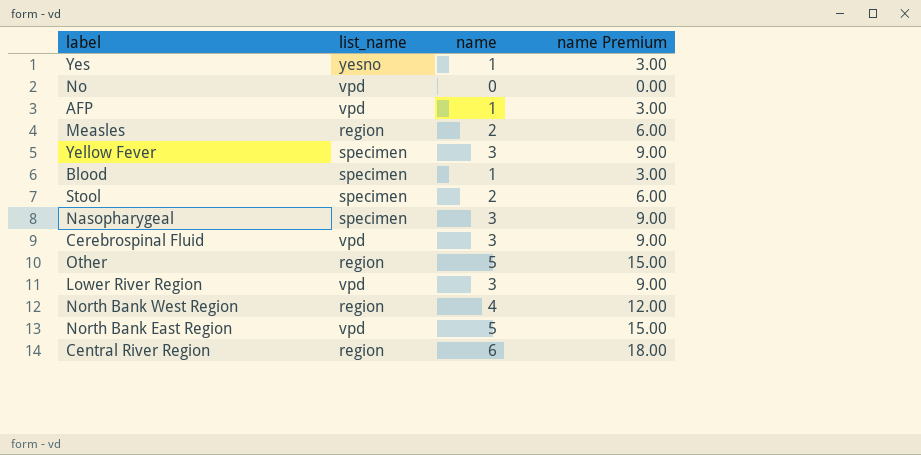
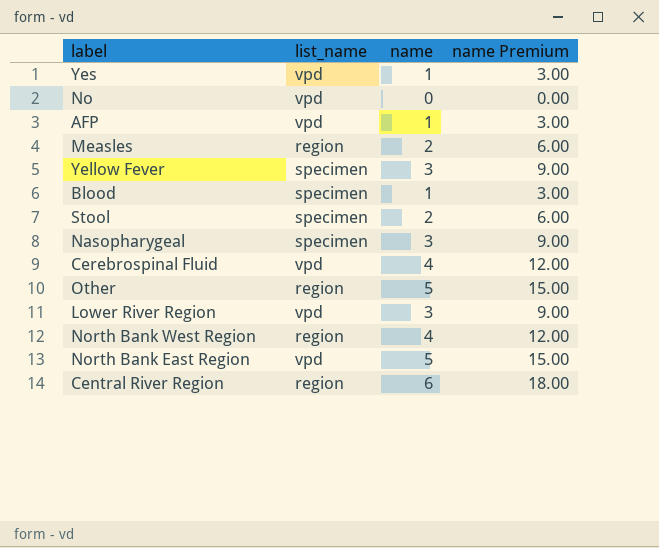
Yes | list_name: yesno -> vpd
Cerebrospinal Fluid | name: 3 -> 4
Cerebrospinal Fluid | name Premium: 9.00 -> 12.00

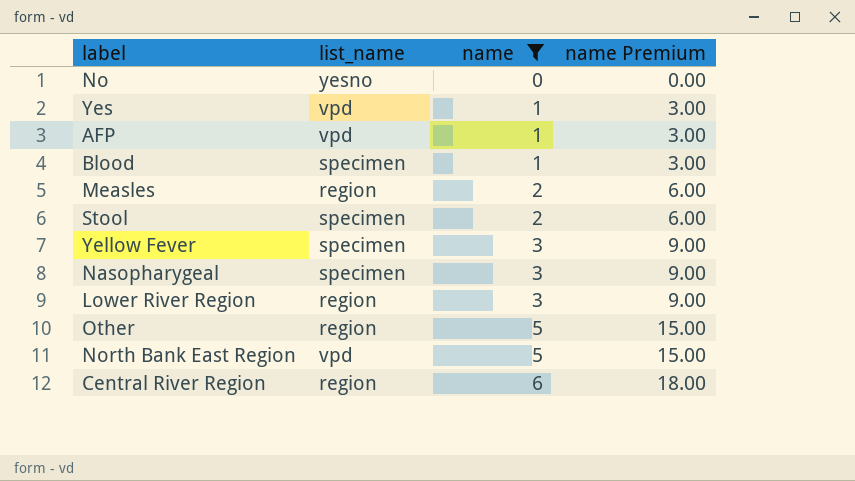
filter: none -> name != 4
row order: none -> name ascending
No | list_name: vpd -> yesno
Lower River Region | list_name: vpd -> region

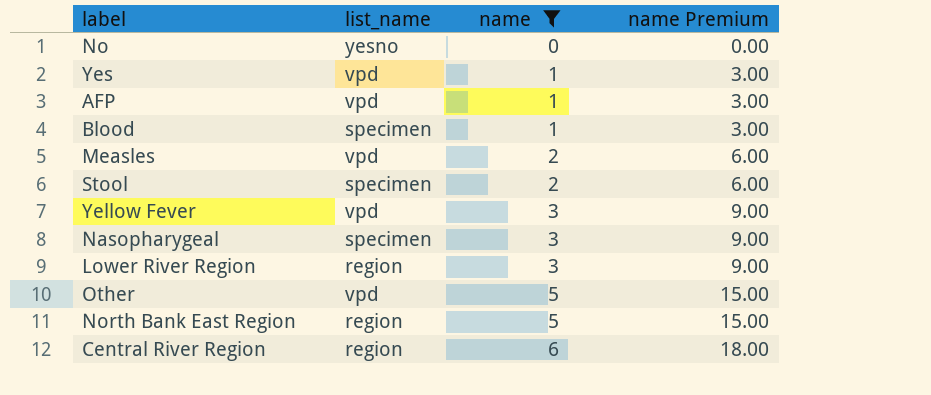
Measles | list_name: region -> vpd
Yellow Fever | list_name: specimen -> vpd
Other | list_name: region -> vpd
North Bank East Region | list_name: vpd -> region

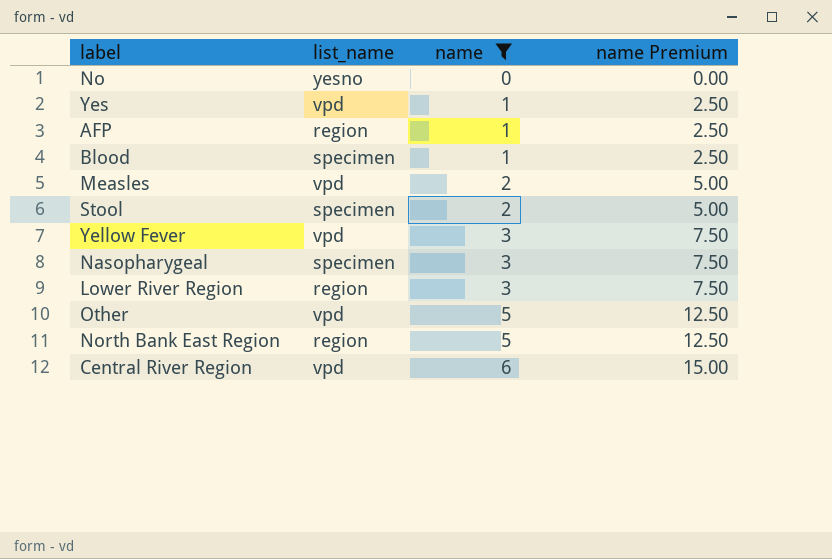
column name Premium | formula: [name] * 3 -> [name] * 2.5
AFP | list_name: vpd -> region
Central River Region | list_name: region -> vpd

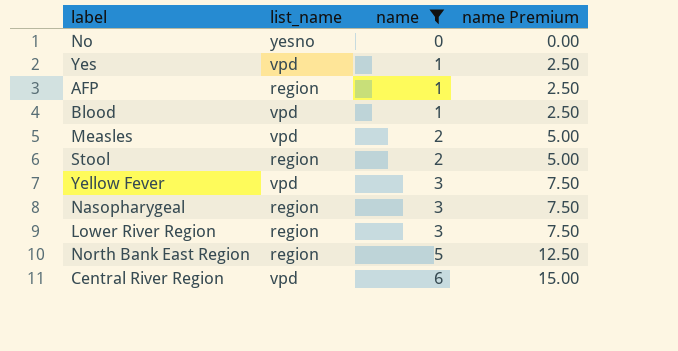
row Other: vpd | 5 | 12.50 -> none
Blood | list_name: specimen -> vpd
Stool | list_name: specimen -> region
Nasopharygeal | list_name: specimen -> region

